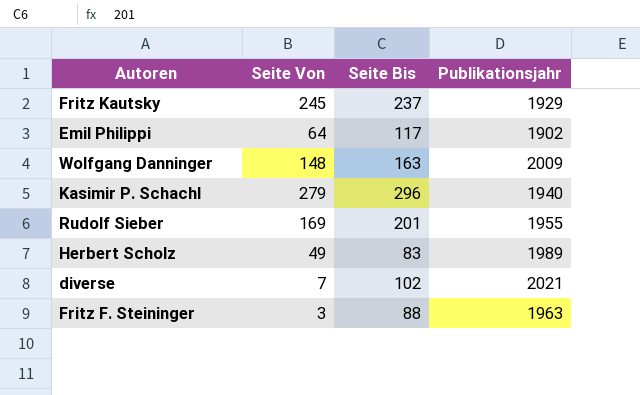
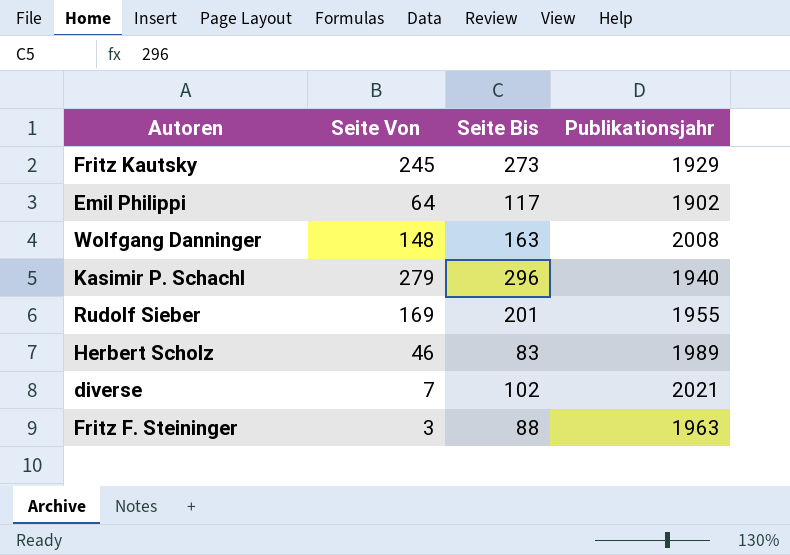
Fritz Kautsky | Seite Bis: 237 -> 273
Wolfgang Danninger | Publikationsjahr: 2009 -> 2008
Herbert Scholz | Seite Von: 49 -> 46

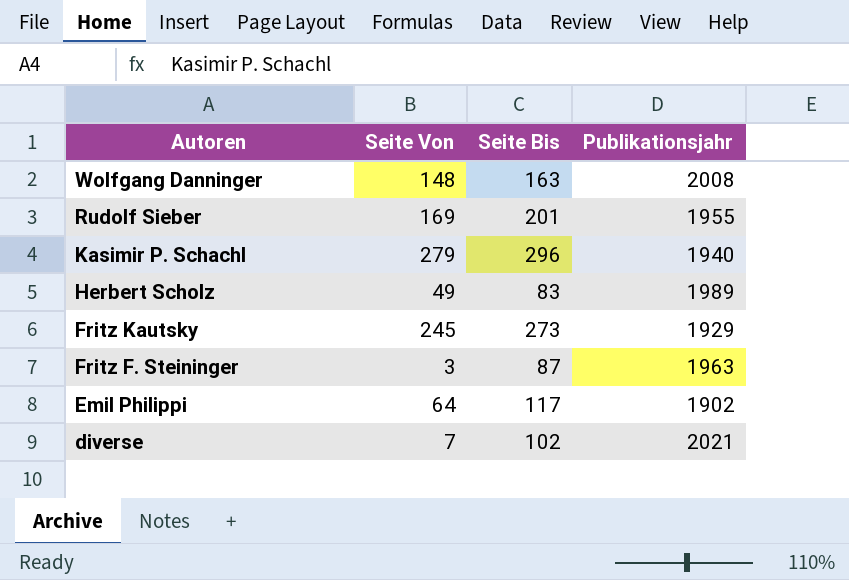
row order: none -> Autoren descending
Herbert Scholz | Seite Von: 46 -> 49
Fritz F. Steininger | Seite Bis: 88 -> 87

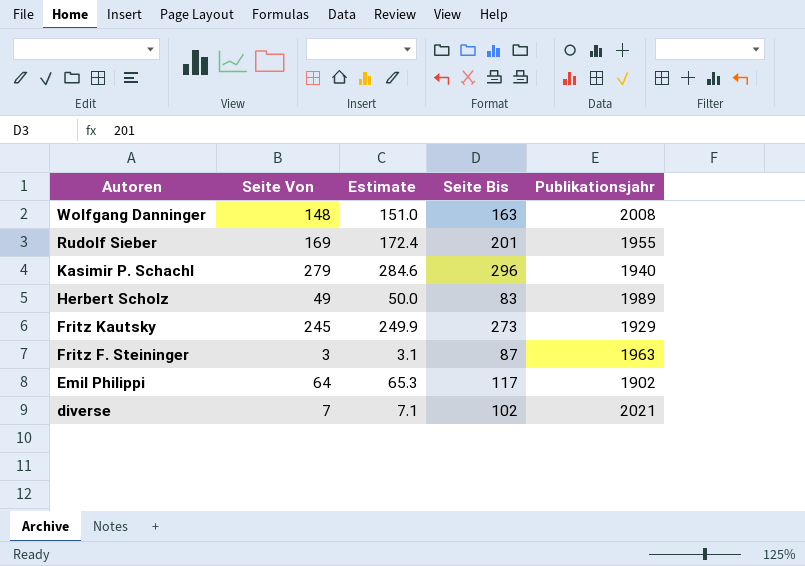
column Estimate | formula: none -> [Seite Von] * 1.02

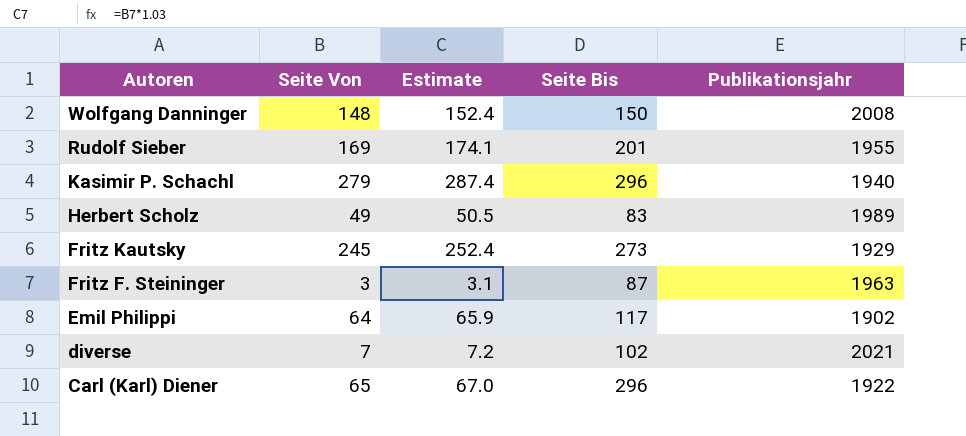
column Estimate | formula: [Seite Von] * 1.02 -> [Seite Von] * 1.03
Wolfgang Danninger | Seite Bis: 163 -> 150
row Carl (Karl) Diener: none -> 65 | 67.0 | 296 | 1922

